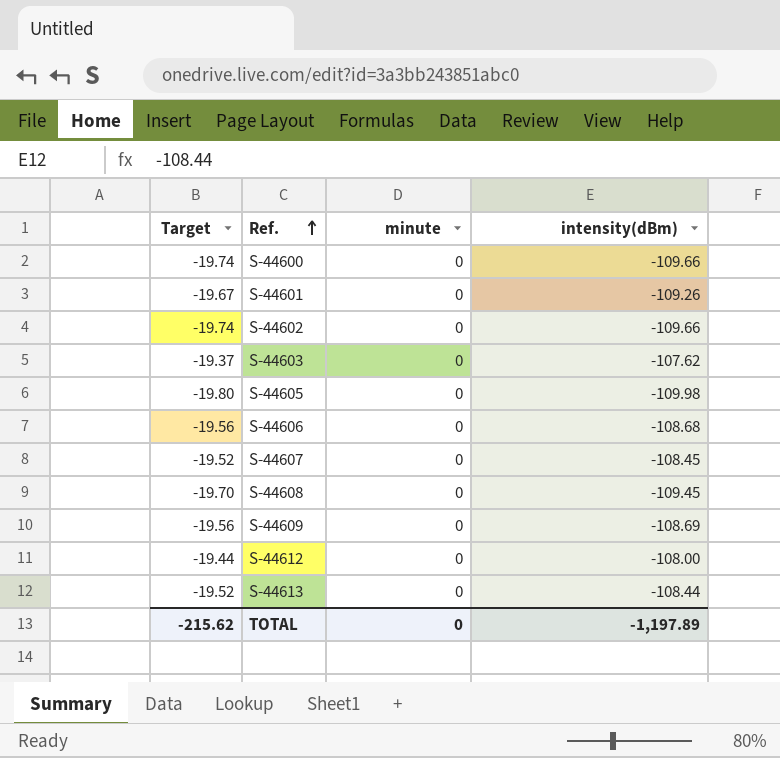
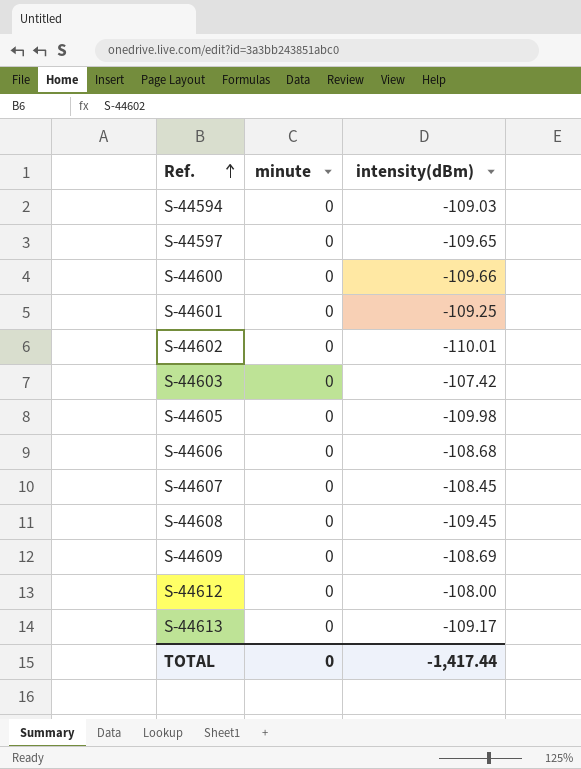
column Target | formula: [intensity(dBm)] * 0.18 -> none
row S-44594: none -> 0 | -109.03
row S-44597: none -> 0 | -109.65
S-44601 | intensity(dBm): -109.26 -> -109.25
S-44602 | intensity(dBm): -109.66 -> -110.01
S-44603 | intensity(dBm): -107.62 -> -107.42
S-44613 | intensity(dBm): -108.44 -> -109.17
TOTAL | intensity(dBm): -1,197.89 -> -1,417.44

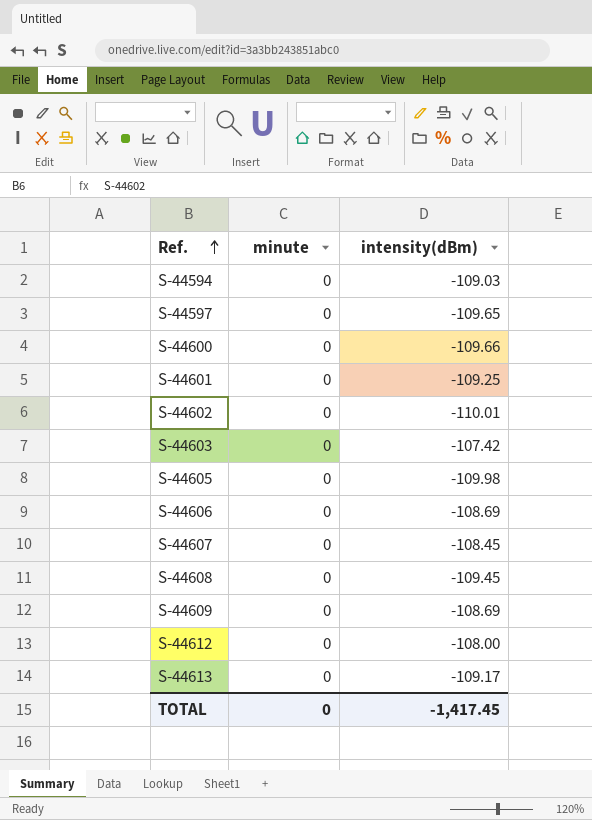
S-44606 | intensity(dBm): -108.68 -> -108.69
TOTAL | intensity(dBm): -1,417.44 -> -1,417.45

